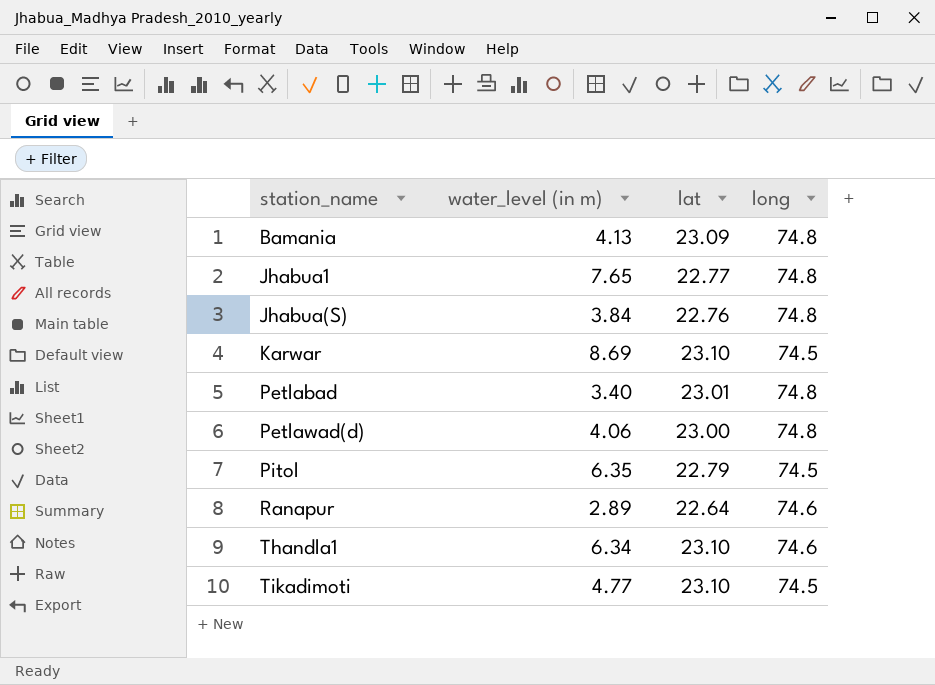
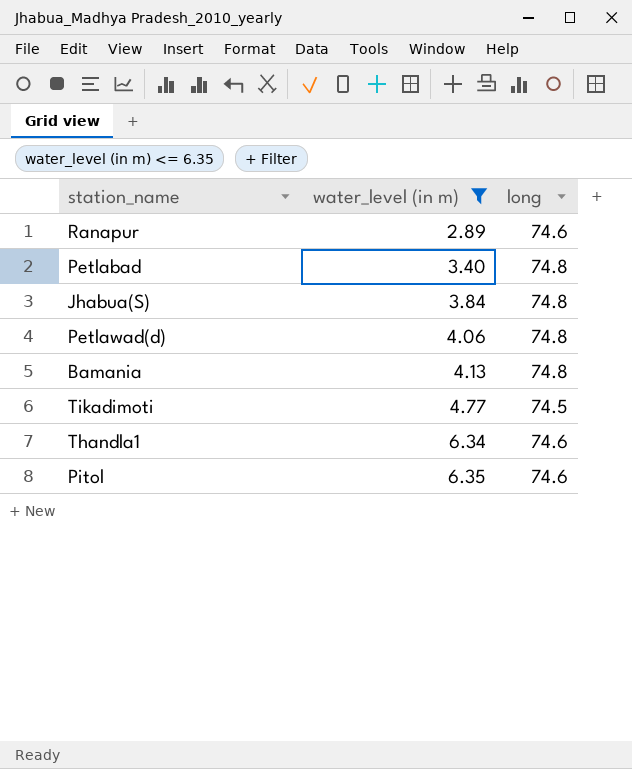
filter: none -> water_level (in m) <= 6.35
row order: station_name ascending -> water_level (in m) ascending
column lat | position: 3 -> none
Pitol | long: 74.5 -> 74.6

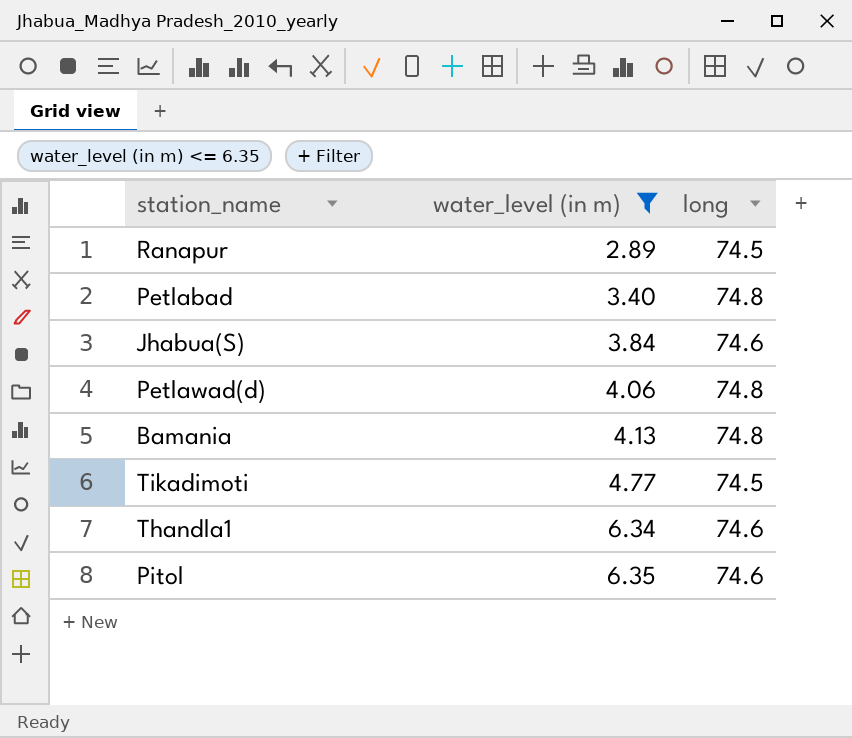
Ranapur | long: 74.6 -> 74.5
Jhabua(S) | long: 74.8 -> 74.6

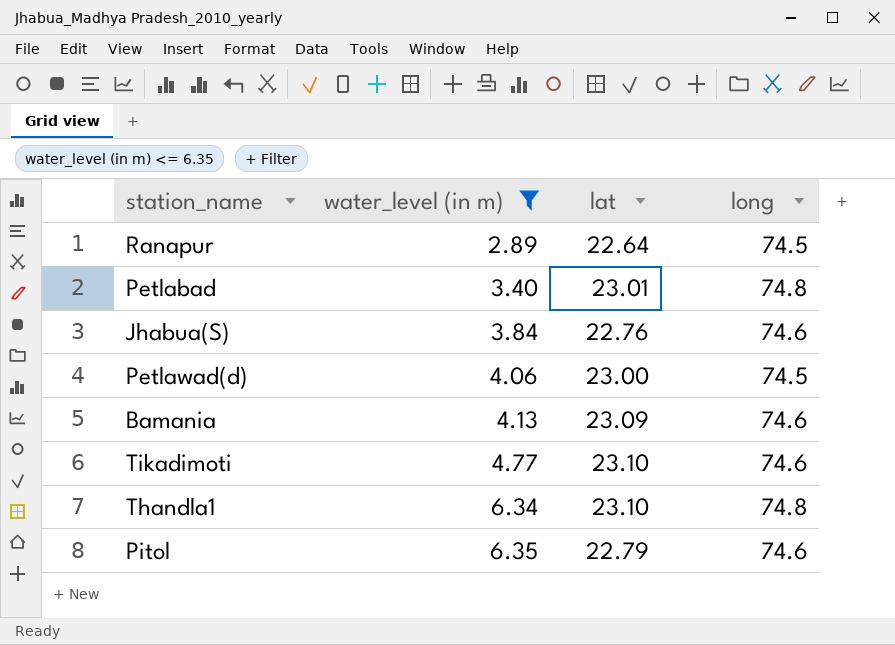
column lat | position: none -> 3
Petlawad(d) | long: 74.8 -> 74.5
Bamania | long: 74.8 -> 74.6
Tikadimoti | long: 74.5 -> 74.6
Thandla1 | long: 74.6 -> 74.8

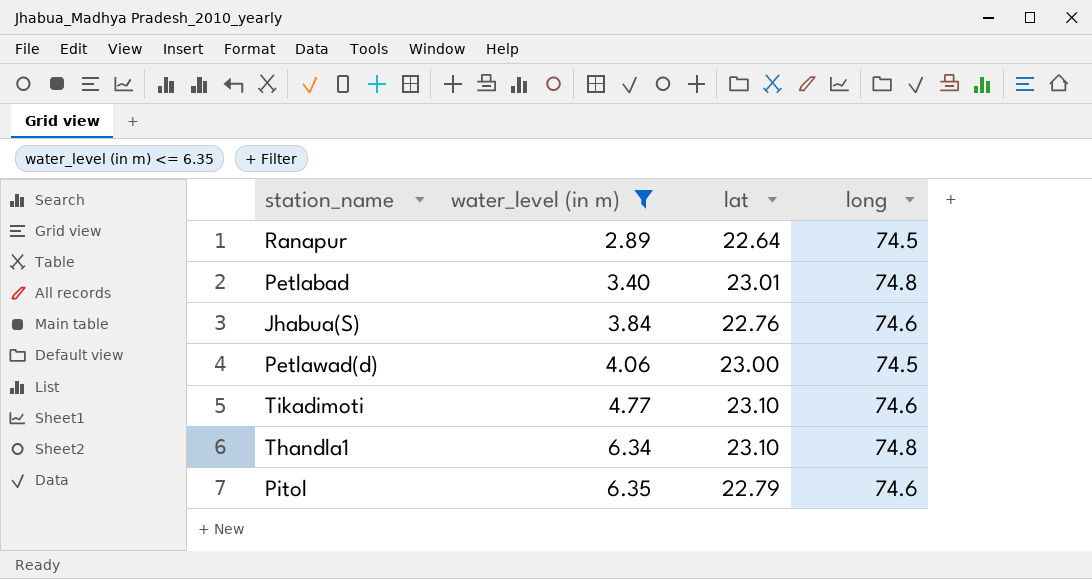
row Bamania: 4.13 | 23.09 | 74.6 -> none

